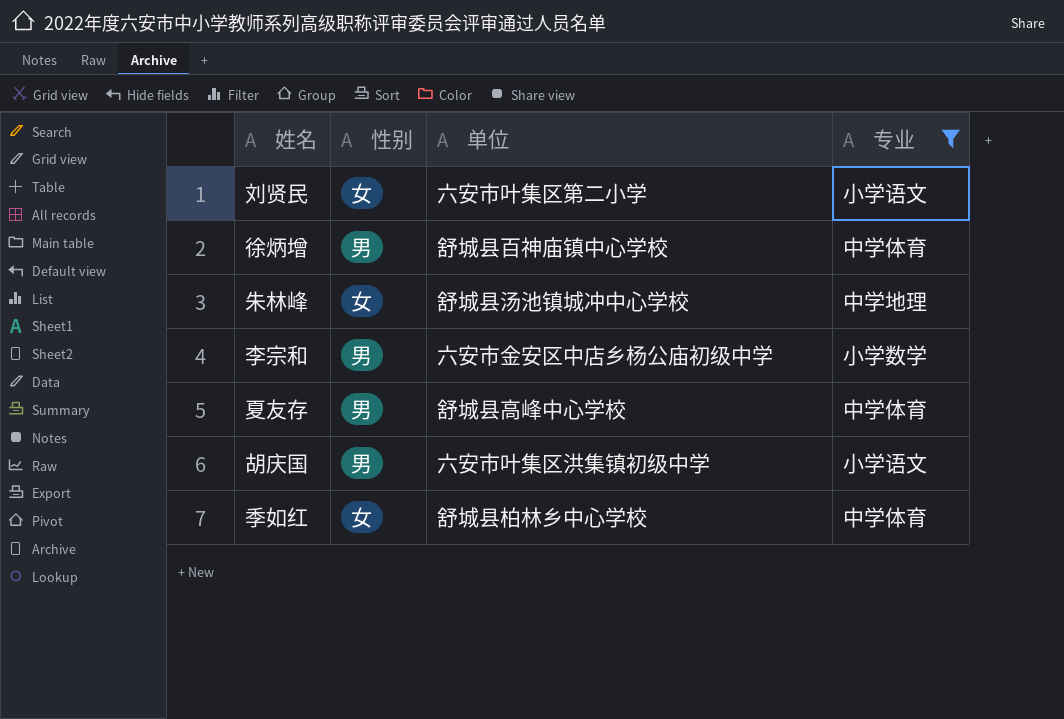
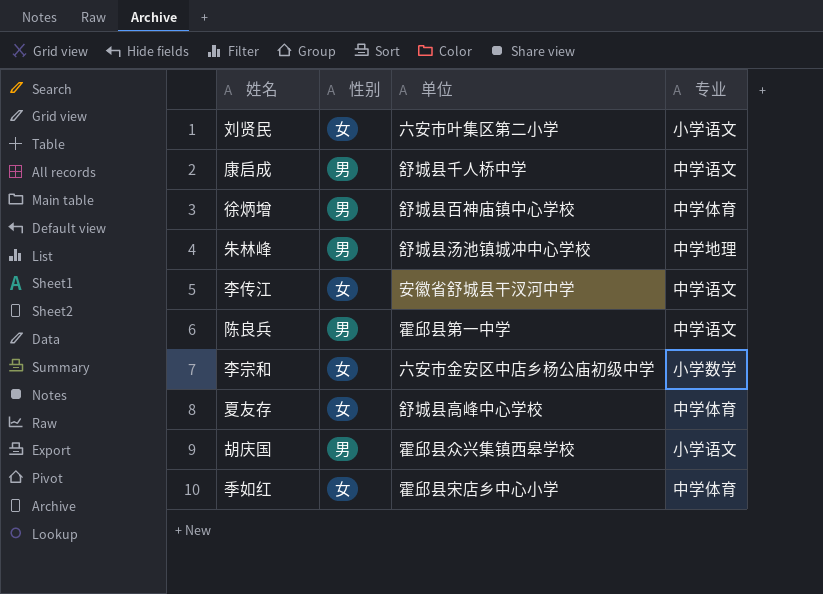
filter: 专业 != 中学语文 -> none
朱林峰 | 性别: 女 -> 男
李宗和 | 性别: 男 -> 女
夏友存 | 性别: 男 -> 女
胡庆国 | 单位: 六安市叶集区洪集镇初级中学 -> 霍邱县众兴集镇西皋学校
季如红 | 单位: 舒城县柏林乡中心学校 -> 霍邱县宋店乡中心小学

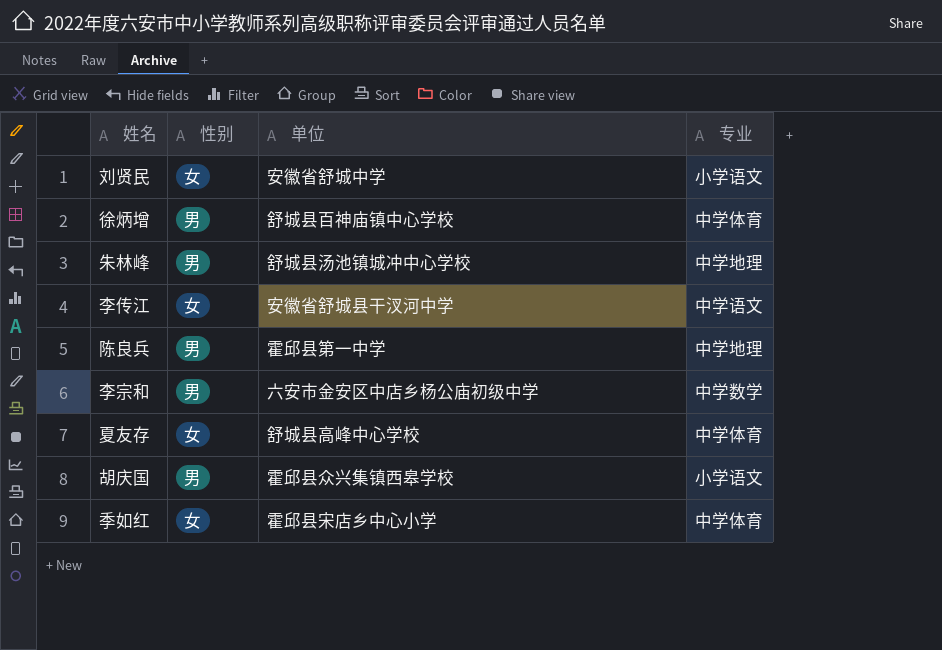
row 康启成: 男 | 舒城县千人桥中学 | 中学语文 -> none
刘贤民 | 单位: 六安市叶集区第二小学 -> 安徽省舒城中学
陈良兵 | 专业: 中学语文 -> 中学地理
李宗和 | 性别: 女 -> 男
李宗和 | 专业: 小学数学 -> 中学数学

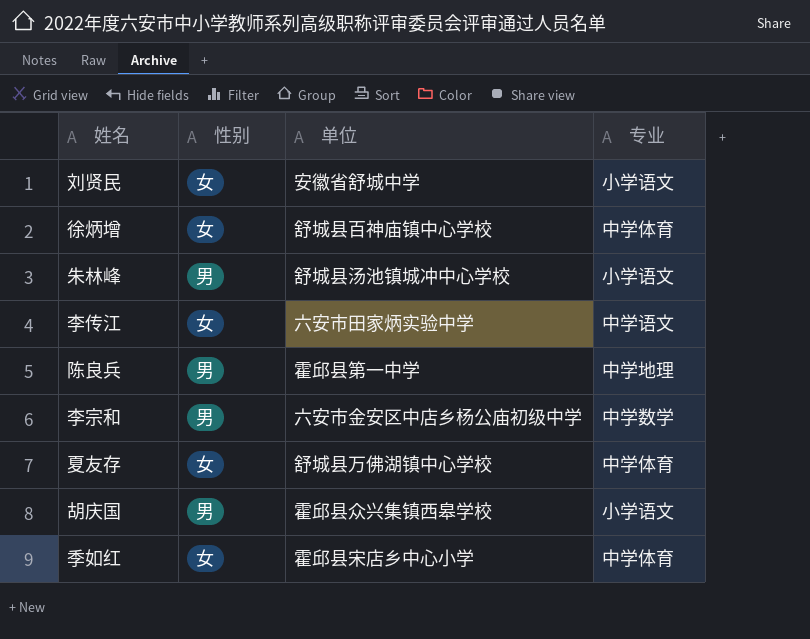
徐炳增 | 性别: 男 -> 女
朱林峰 | 专业: 中学地理 -> 小学语文
李传江 | 单位: 安徽省舒城县干汊河中学 -> 六安市田家炳实验中学
夏友存 | 单位: 舒城县高峰中心学校 -> 舒城县万佛湖镇中心学校

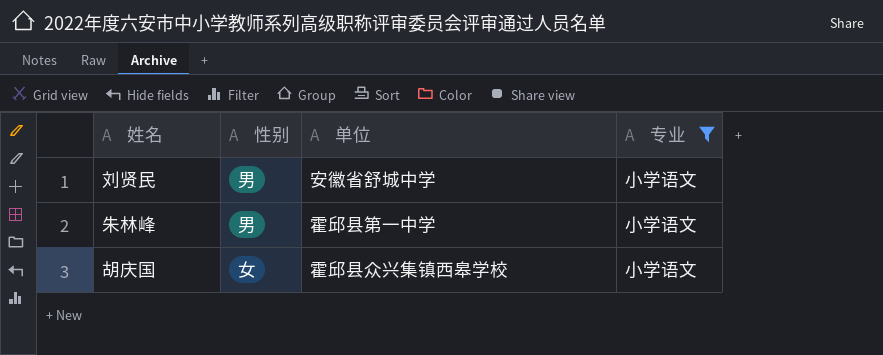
filter: none -> 专业 = 小学语文
刘贤民 | 性别: 女 -> 男
朱林峰 | 单位: 舒城县汤池镇城冲中心学校 -> 霍邱县第一中学
胡庆国 | 性别: 男 -> 女

